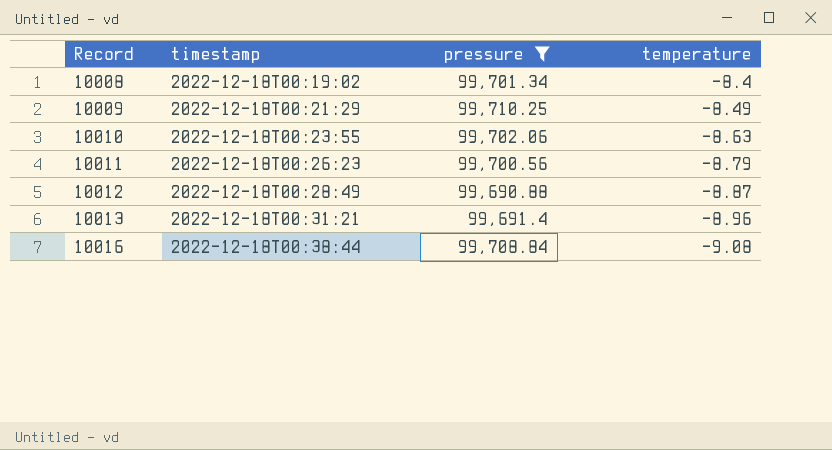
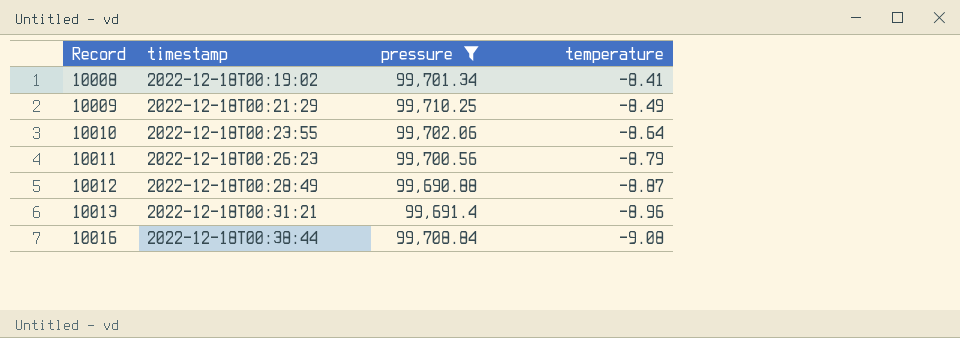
10008 | temperature: -8.4 -> -8.41
10010 | temperature: -8.63 -> -8.64

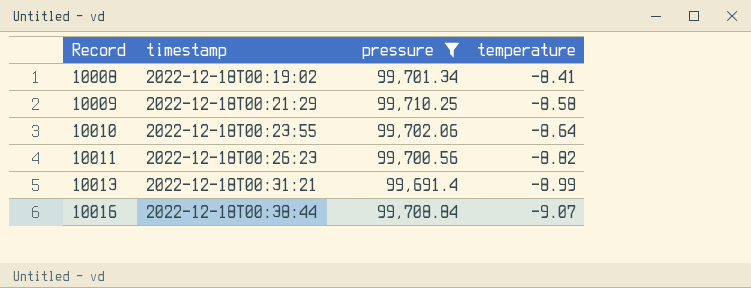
row 10012: 2022-12-18T00:28:49 | 99,690.88 | -8.87 -> none
10009 | temperature: -8.49 -> -8.58
10011 | temperature: -8.79 -> -8.82
10013 | temperature: -8.96 -> -8.99
10016 | temperature: -9.08 -> -9.07

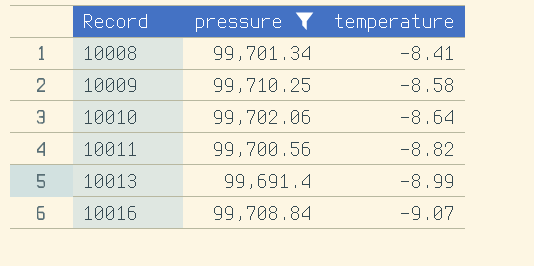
column timestamp | position: 2 -> none

